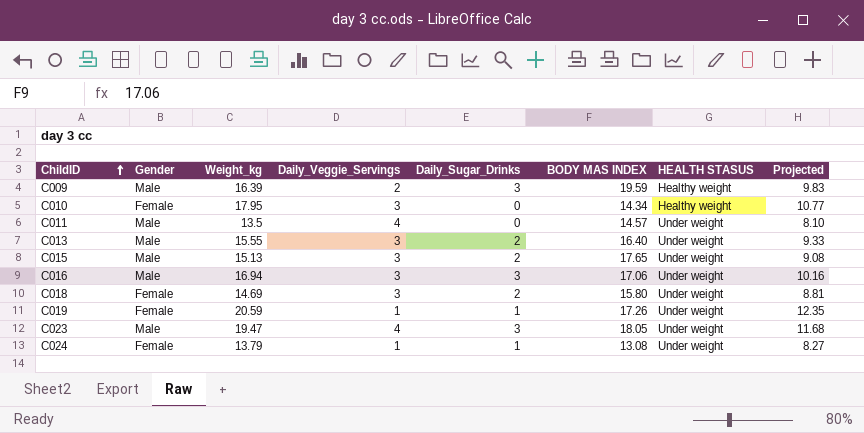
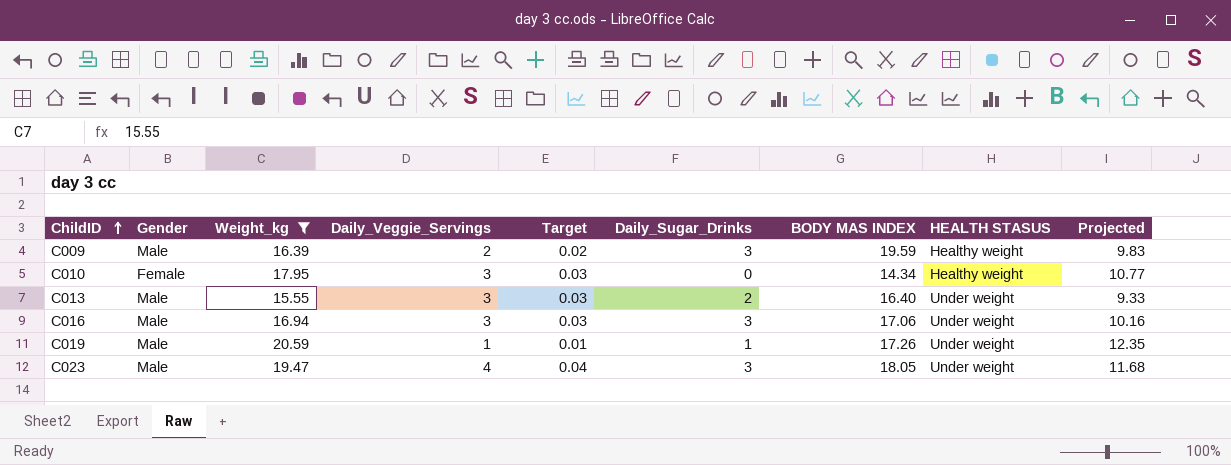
filter: none -> Weight_kg >= 15.55
column Target | formula: none -> [Daily_Veggie_Servings] * 0.01
C019 | Gender: Female -> Male

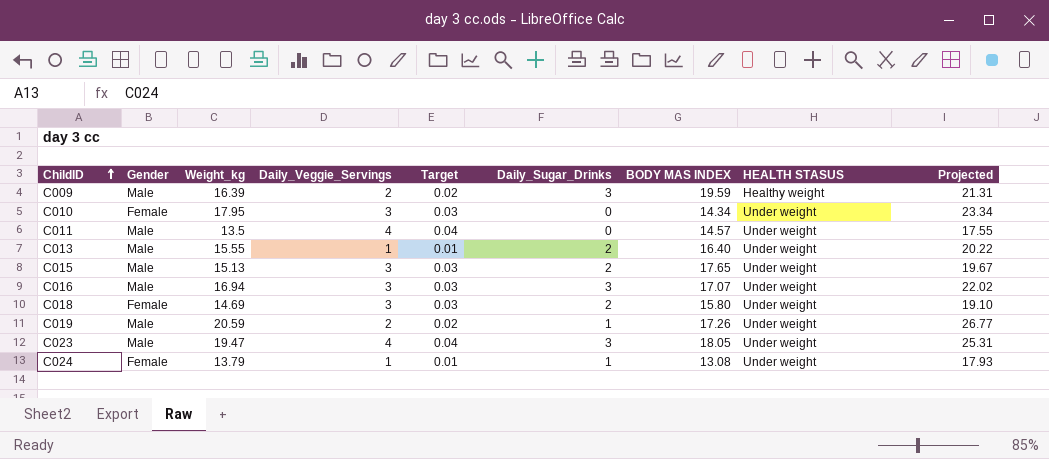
filter: Weight_kg >= 15.55 -> none
column Projected | formula: [Weight_kg] * 0.6 -> [Weight_kg] * 1.3
C010 | HEALTH STASUS: Healthy weight -> Under weight
C013 | Daily_Veggie_Servings: 3 -> 1
C013 | Target: 0.03 -> 0.01
C016 | BODY MAS INDEX: 17.06 -> 17.07
C019 | Daily_Veggie_Servings: 1 -> 2
C019 | Target: 0.01 -> 0.02

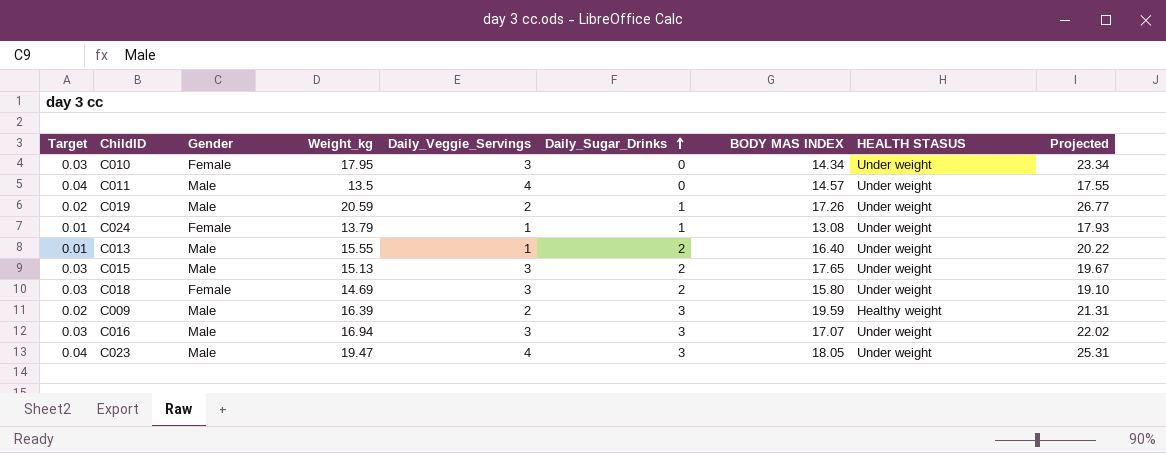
row order: ChildID ascending -> Daily_Sugar_Drinks ascending
column Target | position: 5 -> 1

